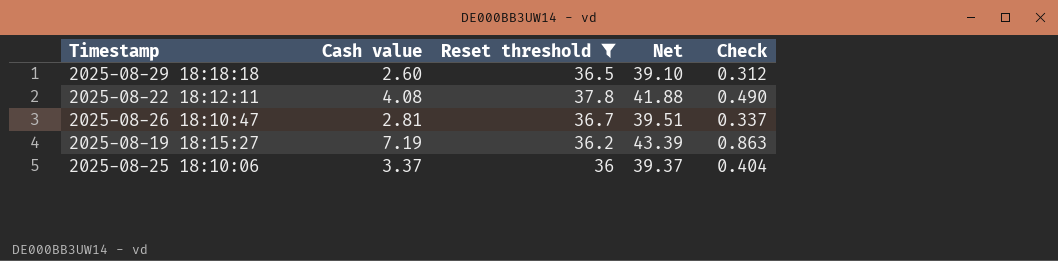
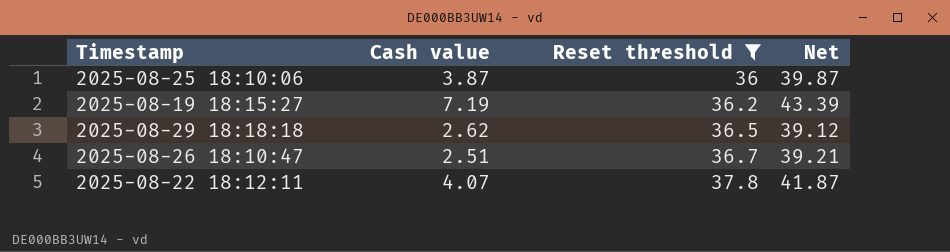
row order: none -> Reset threshold ascending
column Check | formula: [Cash value] * 0.12 -> none
2025-08-25 18:10:06 | Cash value: 3.37 -> 3.87
2025-08-25 18:10:06 | Net: 39.37 -> 39.87
2025-08-29 18:18:18 | Cash value: 2.60 -> 2.62
2025-08-29 18:18:18 | Net: 39.10 -> 39.12
2025-08-26 18:10:47 | Cash value: 2.81 -> 2.51
2025-08-26 18:10:47 | Net: 39.51 -> 39.21
2025-08-22 18:12:11 | Cash value: 4.08 -> 4.07
2025-08-22 18:12:11 | Net: 41.88 -> 41.87

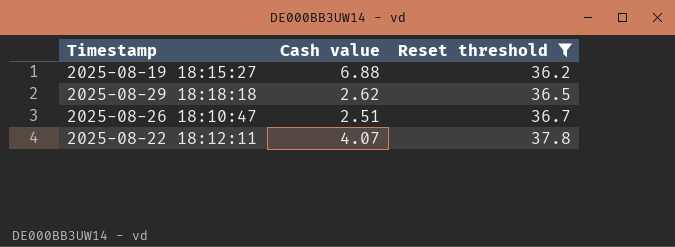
column Net | formula: [Cash value] + [Reset threshold] -> none
row 2025-08-25 18:10:06: 3.87 | 36 | 39.87 -> none
2025-08-19 18:15:27 | Cash value: 7.19 -> 6.88

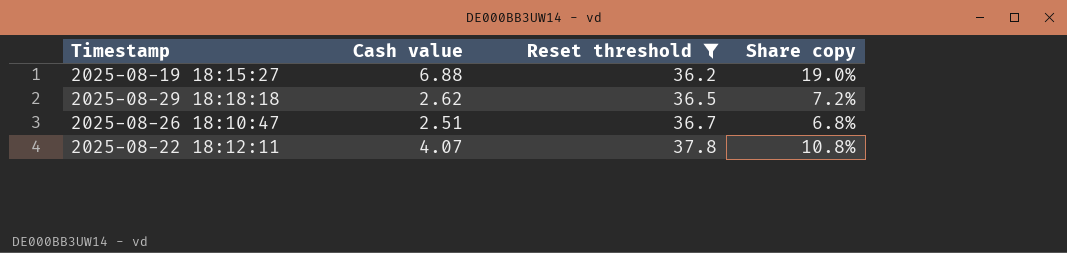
column Share copy | formula: none -> [Cash value] / [Reset threshold]

